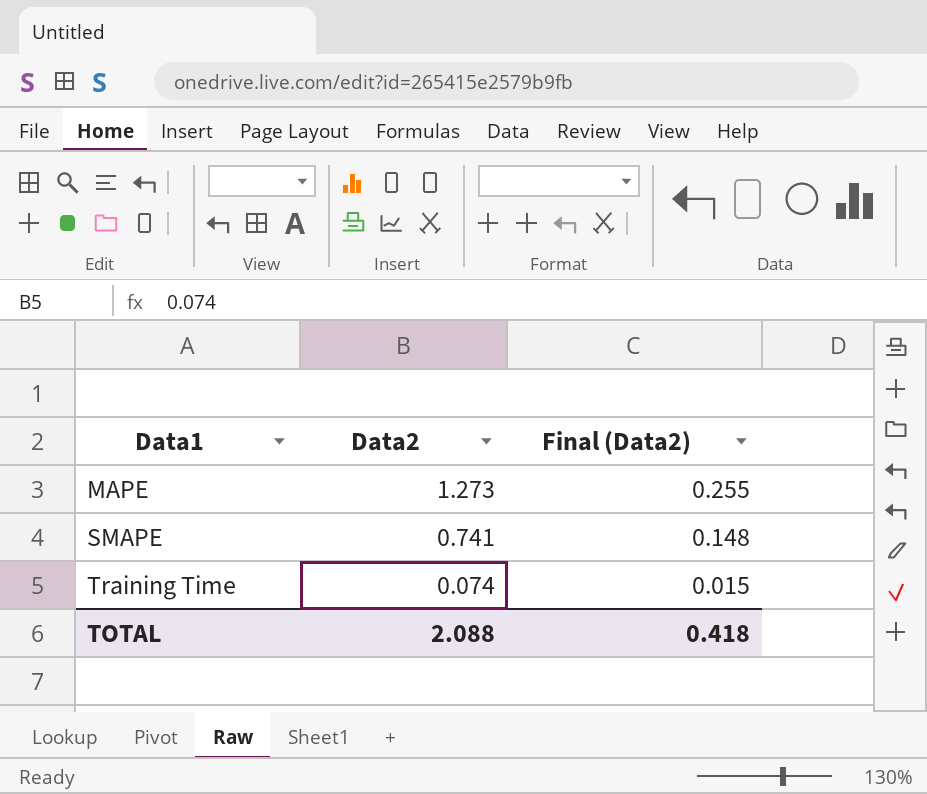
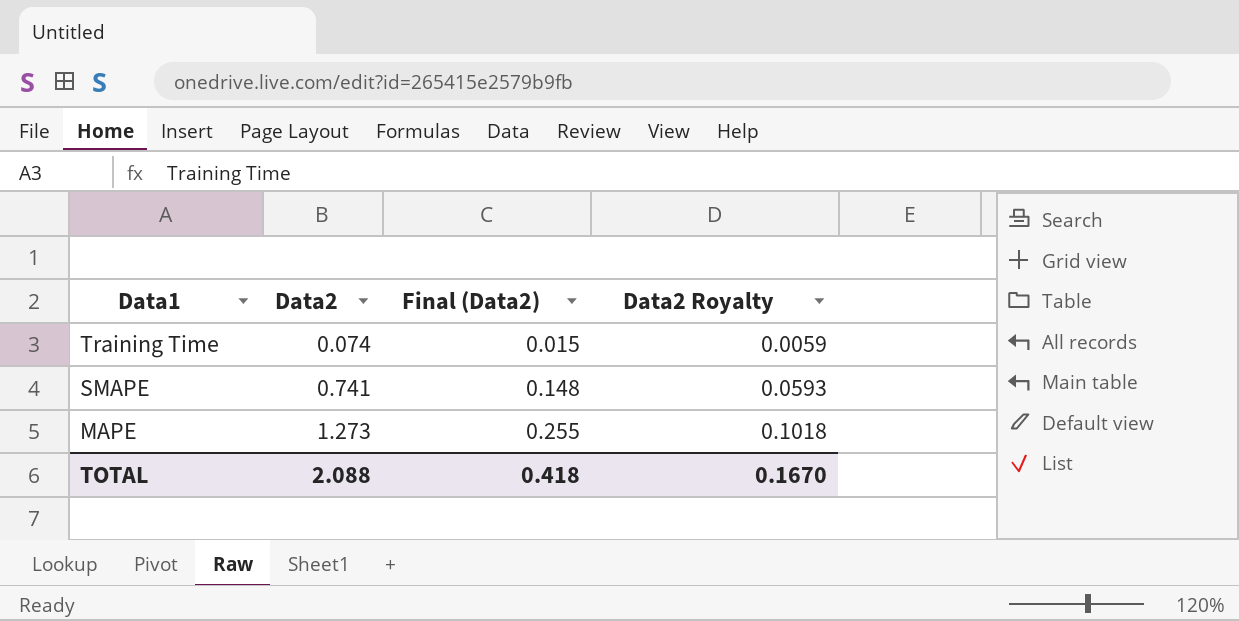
row order: Data1 ascending -> Data1 descending
column Data2 Royalty | formula: none -> [Data2] * 0.08

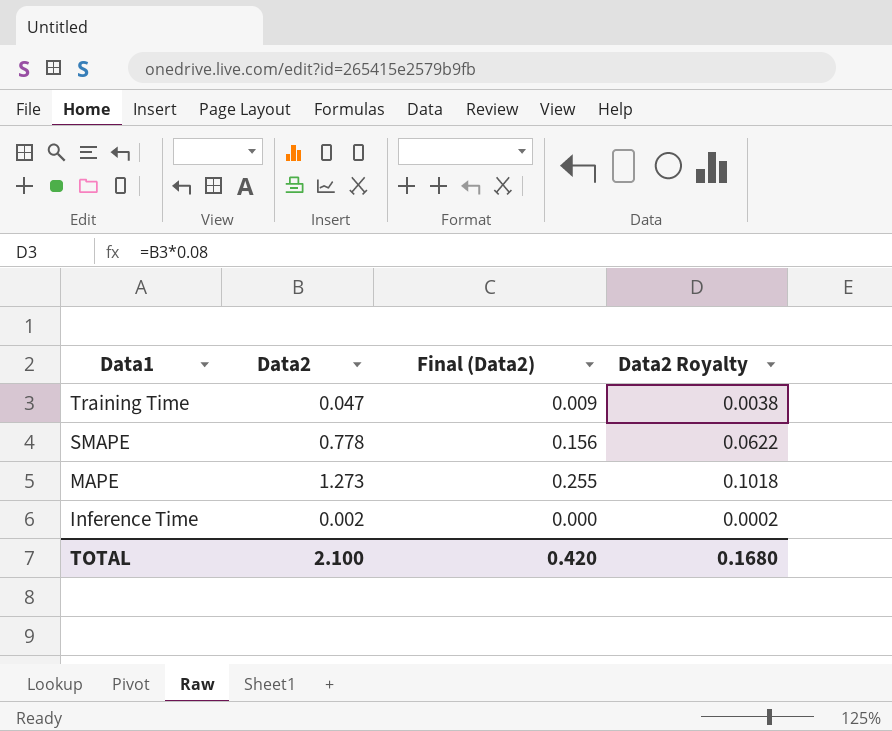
Training Time | Data2: 0.074 -> 0.047
Training Time | Final (Data2): 0.015 -> 0.009
Training Time | Data2 Royalty: 0.0059 -> 0.0038
SMAPE | Data2: 0.741 -> 0.778
SMAPE | Final (Data2): 0.148 -> 0.156
SMAPE | Data2 Royalty: 0.0593 -> 0.0622
row Inference Time: none -> 0.002 | 0.000 | 0.0002
TOTAL | Data2: 2.088 -> 2.100
TOTAL | Final (Data2): 0.418 -> 0.420
TOTAL | Data2 Royalty: 0.1670 -> 0.1680

